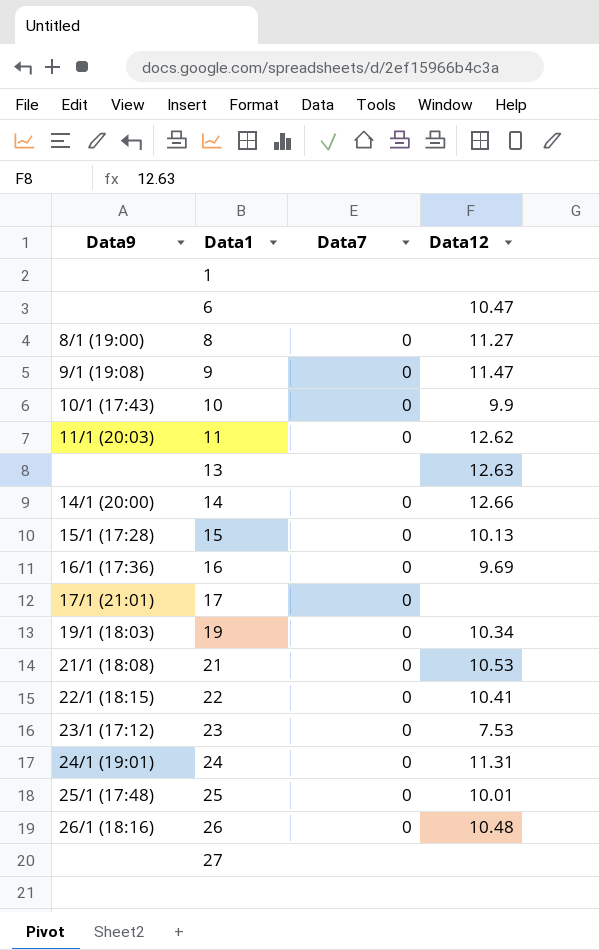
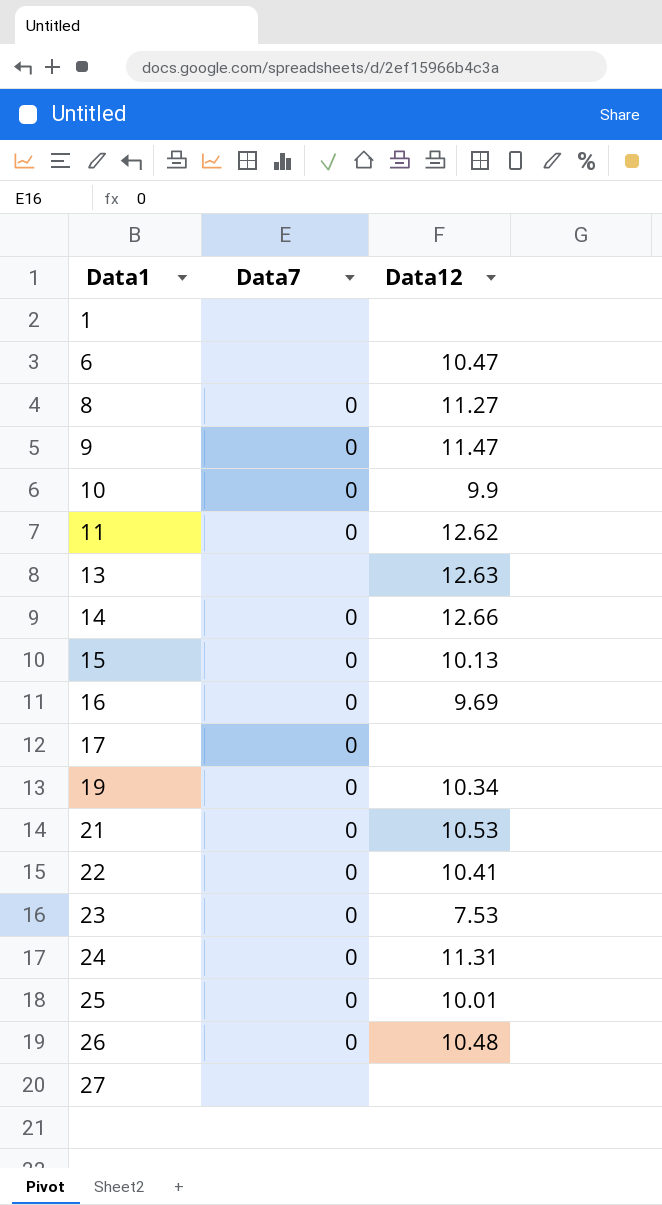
column Data9 | position: 1 -> none

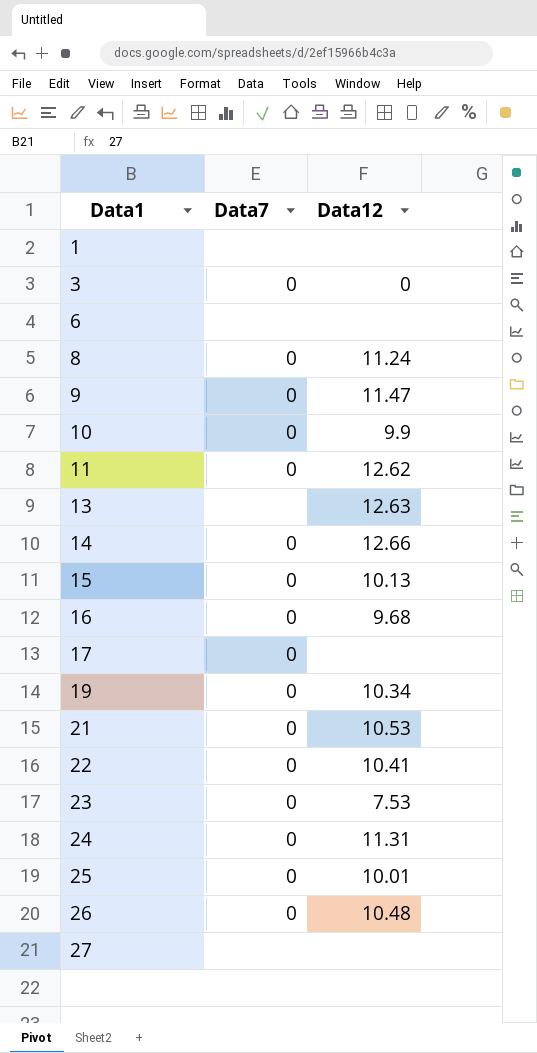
row 3: none -> 0 | 0
6 | Data12: 10.47 -> none
8 | Data12: 11.27 -> 11.24
16 | Data12: 9.69 -> 9.68

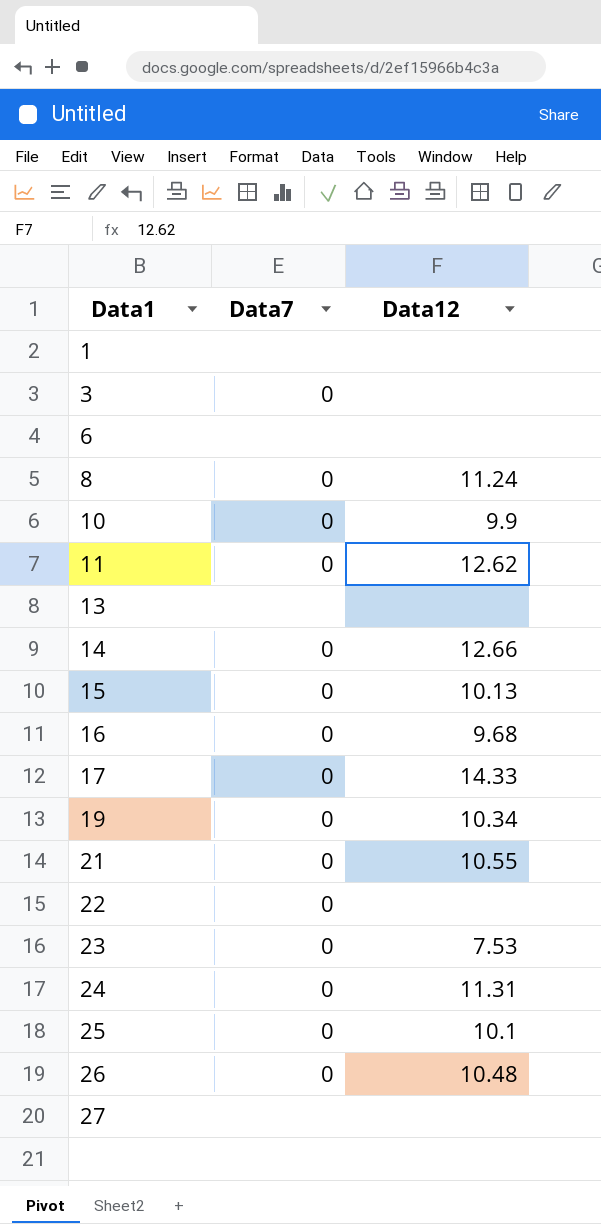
row 9: 0 | 11.47 -> none
3 | Data12: 0 -> none
13 | Data12: 12.63 -> none
17 | Data12: none -> 14.33
21 | Data12: 10.53 -> 10.55
22 | Data12: 10.41 -> none
25 | Data12: 10.01 -> 10.1

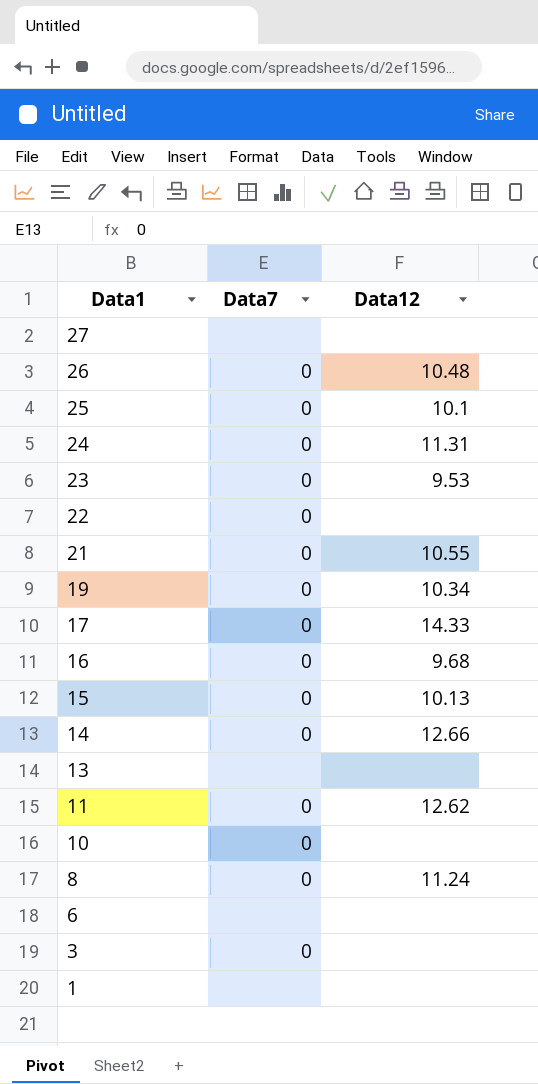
row order: Data1 ascending -> Data1 descending
23 | Data12: 7.53 -> 9.53
10 | Data12: 9.9 -> none

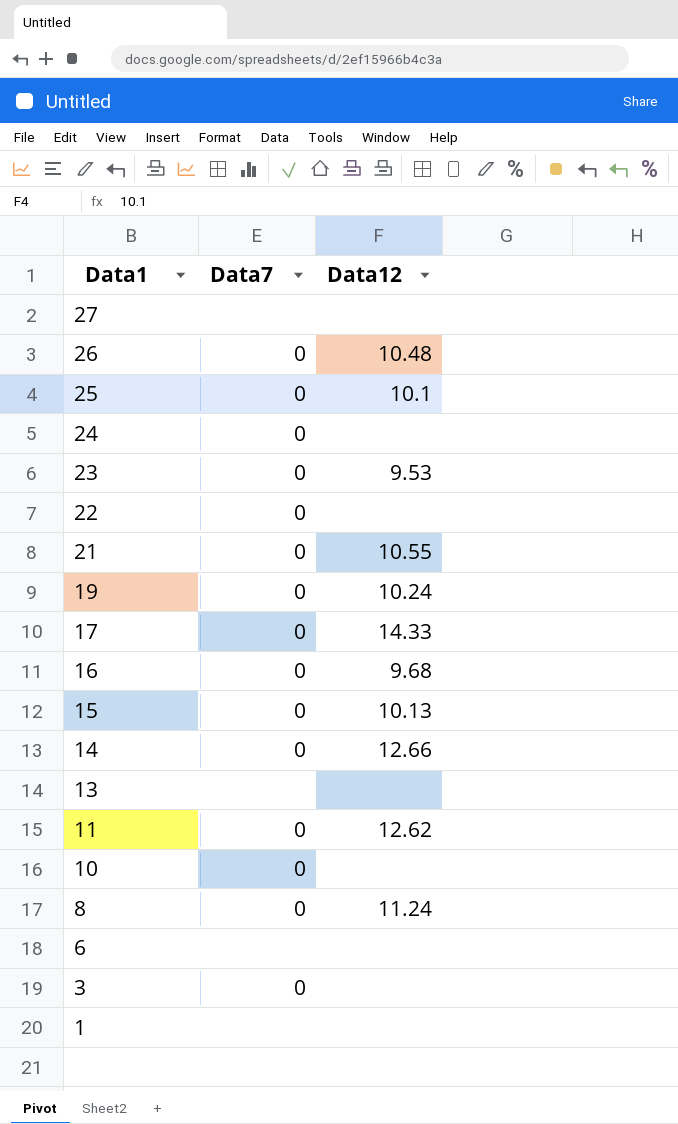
24 | Data12: 11.31 -> none
19 | Data12: 10.34 -> 10.24

